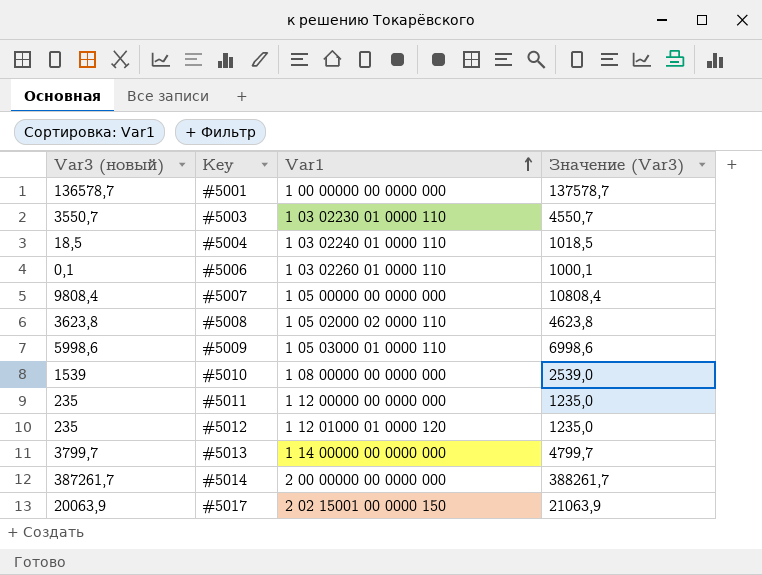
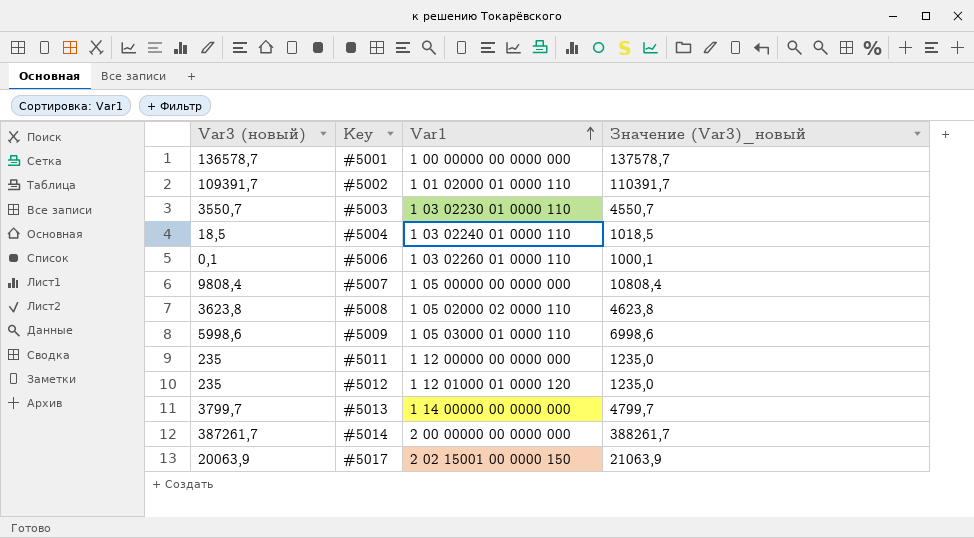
column name: Значение (Var3) -> Значение (Var3)_новый
row #5010: 1539 | 1 08 00000 00 0000 000 | 2539,0 -> none
row #5002: none -> 109391,7 | 1 01 02000 01 0000 110 | 110391,7

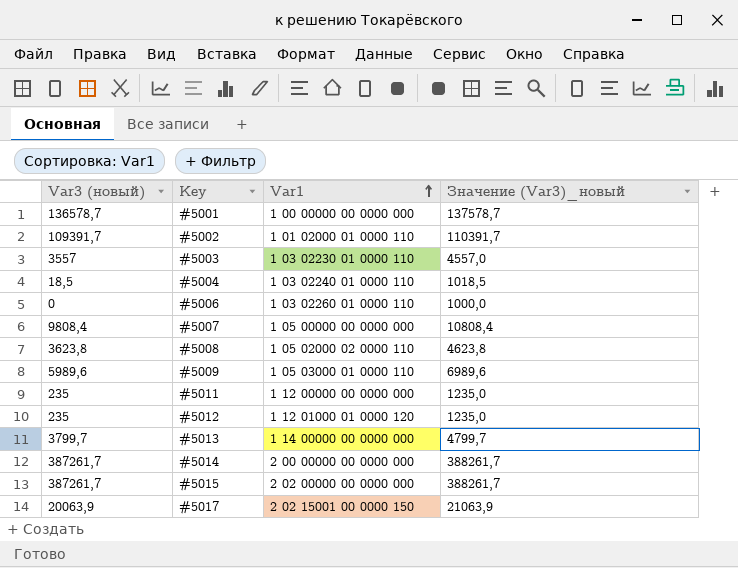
#5003 | Var3 (новый): 3550,7 -> 3557
#5003 | Значение (Var3)_новый: 4550,7 -> 4557,0
#5006 | Var3 (новый): 0,1 -> 0
#5006 | Значение (Var3)_новый: 1000,1 -> 1000,0
#5009 | Var3 (новый): 5998,6 -> 5989,6
#5009 | Значение (Var3)_новый: 6998,6 -> 6989,6
row #5015: none -> 387261,7 | 2 02 00000 00 0000 000 | 388261,7

